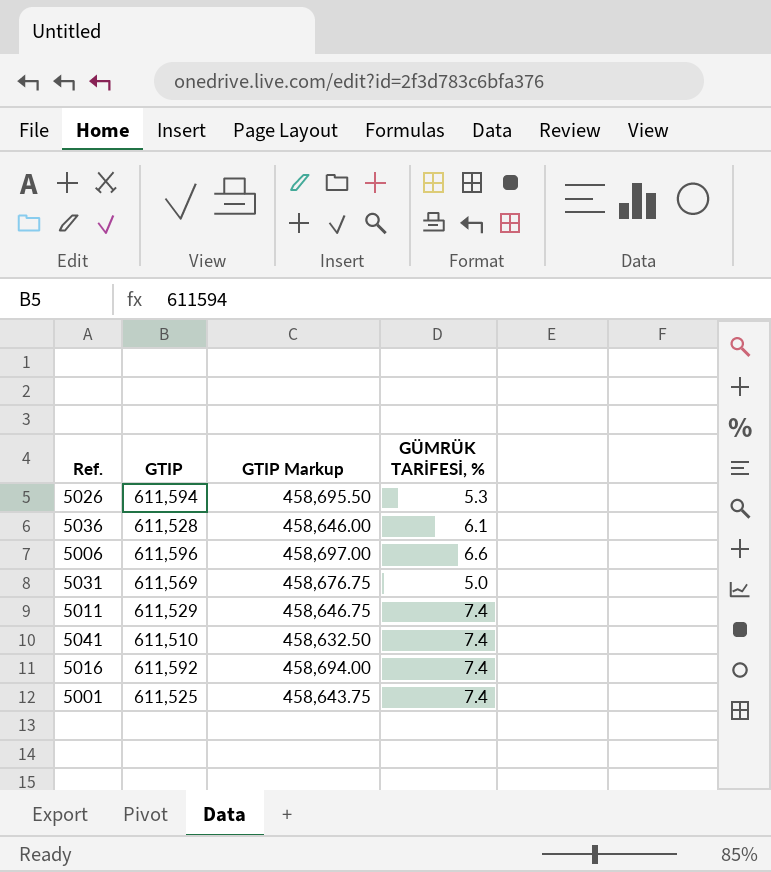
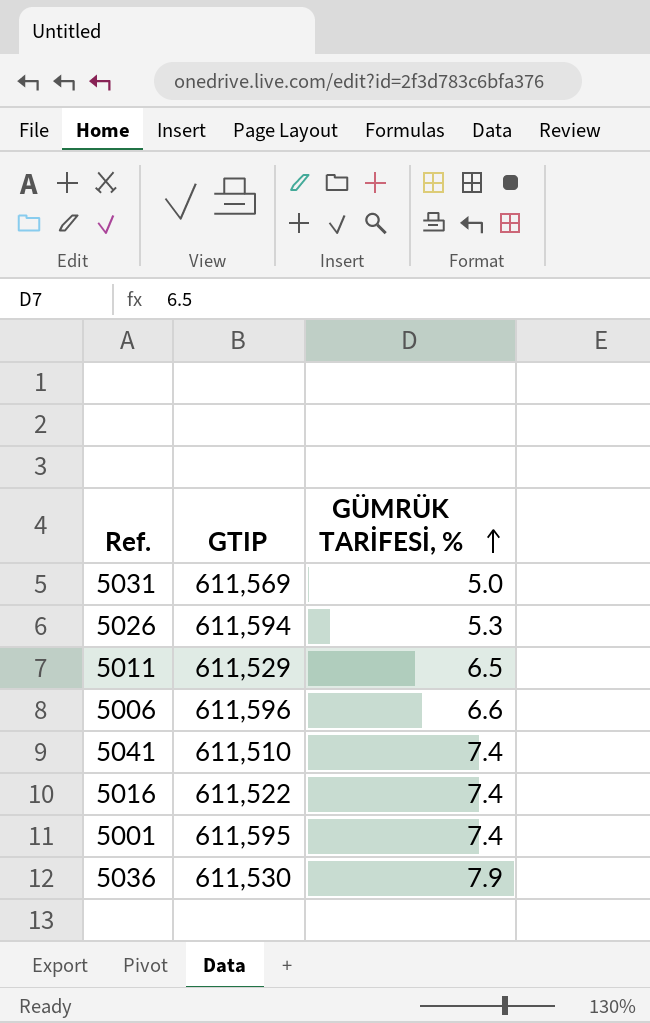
row order: none -> GÜMRÜK TARİFESİ, % ascending
column GTIP Markup | formula: [GTIP] * 0.75 -> none
5011 | GÜMRÜK TARİFESİ, %: 7.4 -> 6.5
5016 | GTIP: 611,592 -> 611,522
5001 | GTIP: 611,525 -> 611,595
5036 | GTIP: 611,528 -> 611,530
5036 | GÜMRÜK TARİFESİ, %: 6.1 -> 7.9

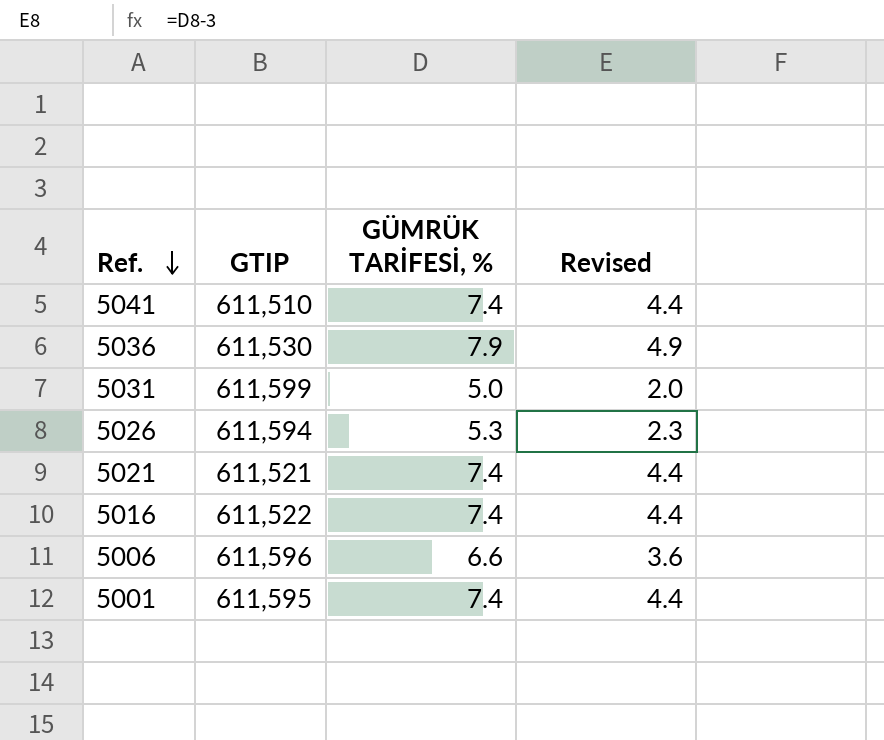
row order: GÜMRÜK TARİFESİ, % ascending -> Ref. descending
column Revised | formula: none -> [GÜMRÜK TARİFESİ, %] - 3
row 5011: 611,529 | 6.5 -> none
5031 | GTIP: 611,569 -> 611,599
row 5021: none -> 611,521 | 7.4 | 4.4

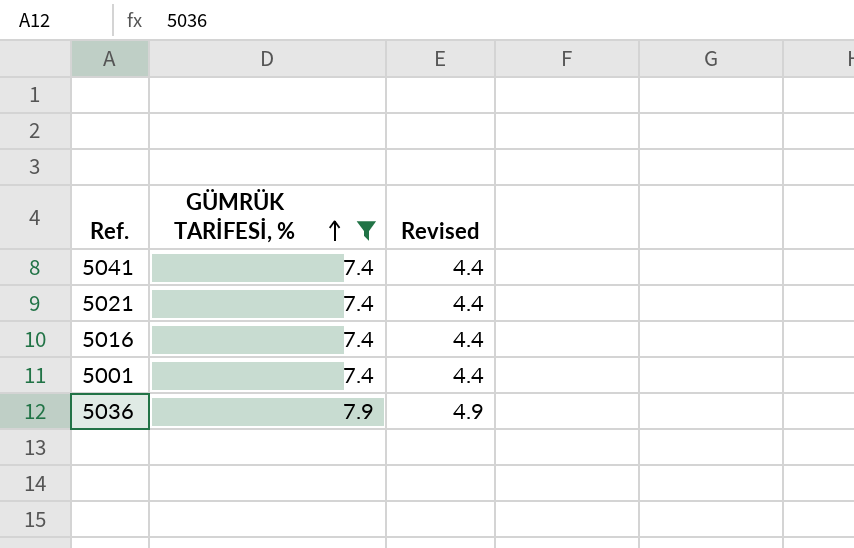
filter: none -> GÜMRÜK TARİFESİ, % >= 7.4
row order: Ref. descending -> GÜMRÜK TARİFESİ, % ascending
column GTIP | position: 2 -> none

